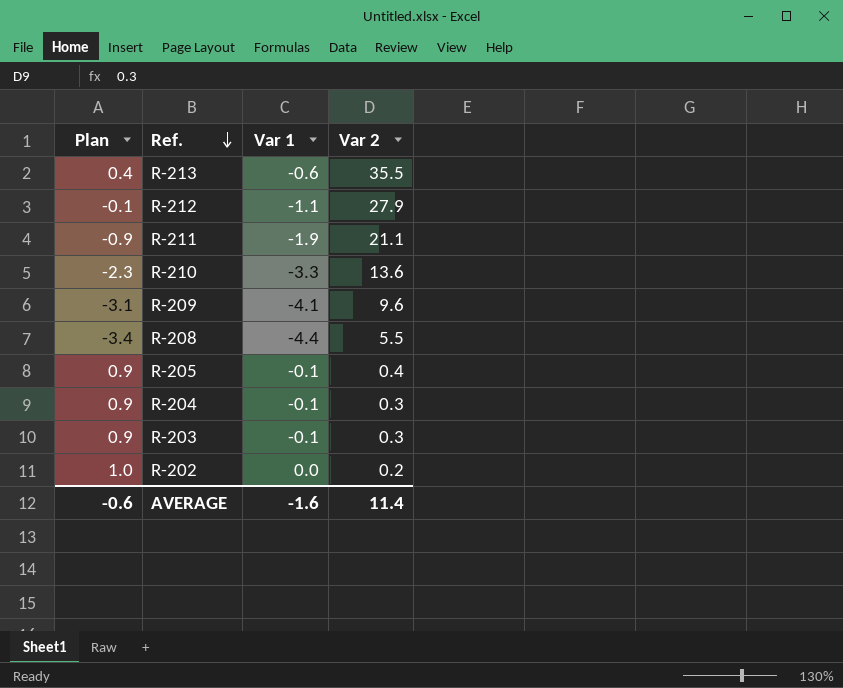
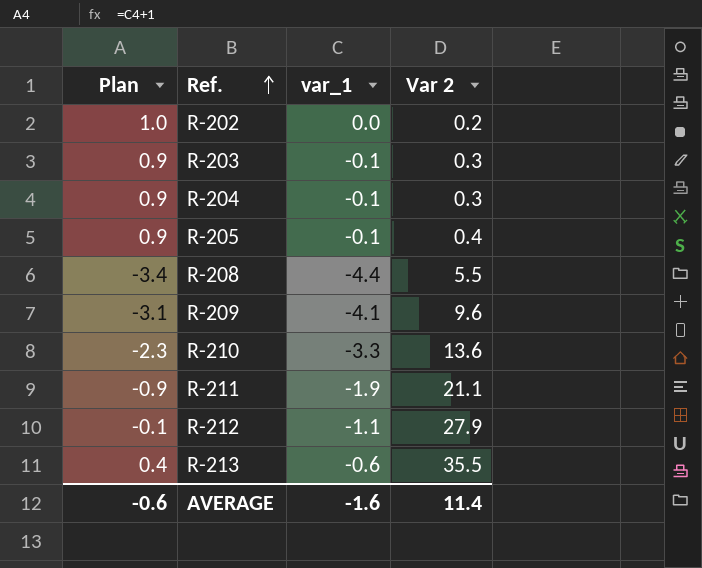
row order: Ref. descending -> Ref. ascending
column name: Var 1 -> var_1

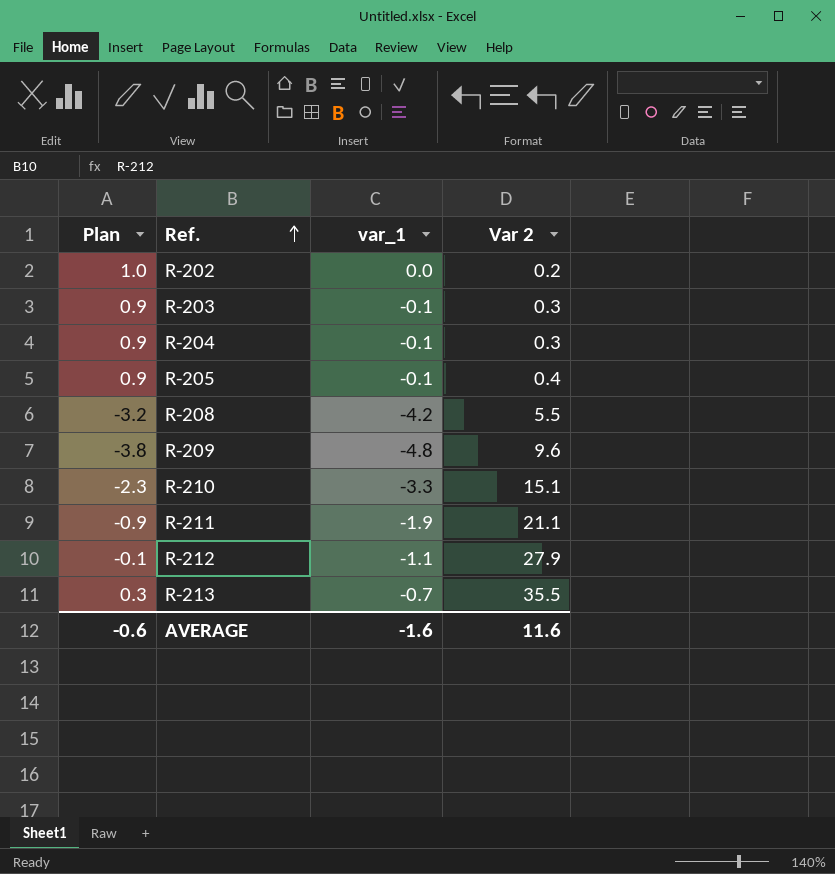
R-208 | Plan: -3.4 -> -3.2
R-208 | var_1: -4.4 -> -4.2
R-209 | Plan: -3.1 -> -3.8
R-209 | var_1: -4.1 -> -4.8
R-210 | Var 2: 13.6 -> 15.1
R-213 | Plan: 0.4 -> 0.3
R-213 | var_1: -0.6 -> -0.7
AVERAGE | Var 2: 11.4 -> 11.6

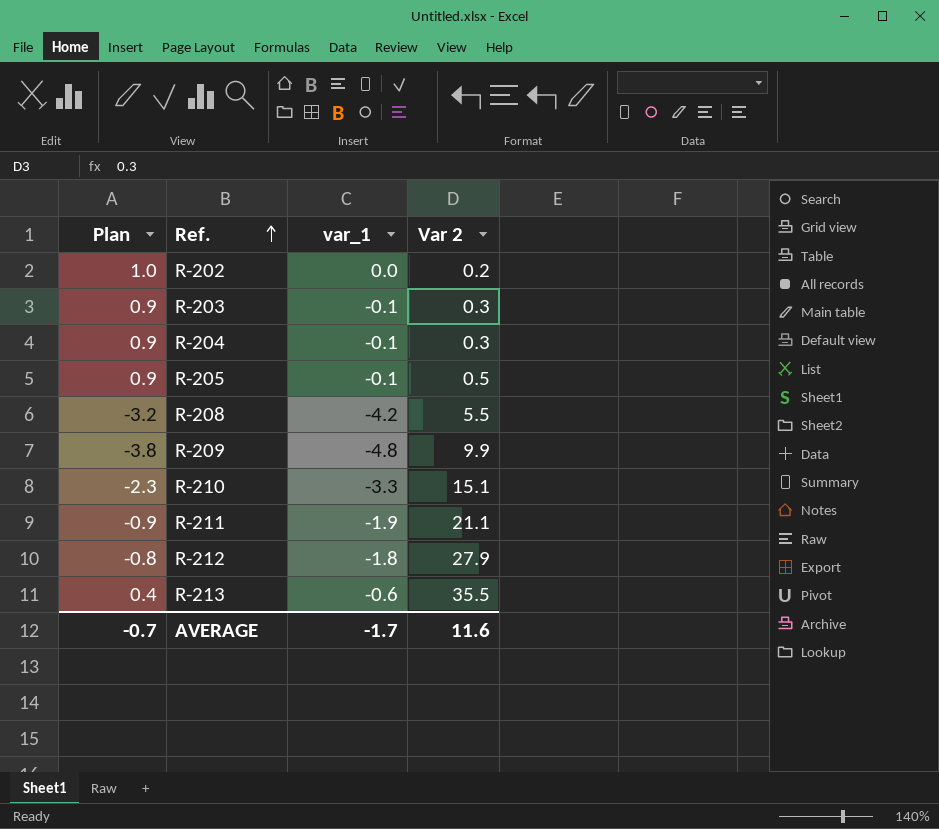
R-205 | Var 2: 0.4 -> 0.5
R-209 | Var 2: 9.6 -> 9.9
R-212 | Plan: -0.1 -> -0.8
R-212 | var_1: -1.1 -> -1.8
R-213 | Plan: 0.3 -> 0.4
R-213 | var_1: -0.7 -> -0.6
AVERAGE | Plan: -0.6 -> -0.7
AVERAGE | var_1: -1.6 -> -1.7

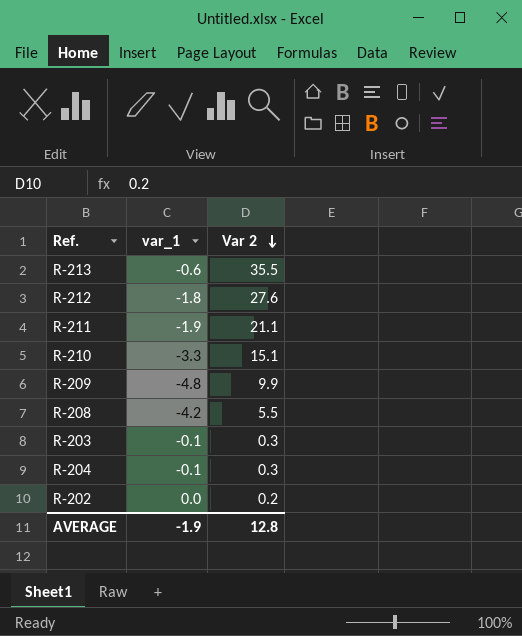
row order: Ref. ascending -> Var 2 descending
column Plan | formula: [var_1] + 1 -> none
row R-205: 0.9 | -0.1 | 0.5 -> none
R-212 | Var 2: 27.9 -> 27.6
AVERAGE | var_1: -1.7 -> -1.9
AVERAGE | Var 2: 11.6 -> 12.8

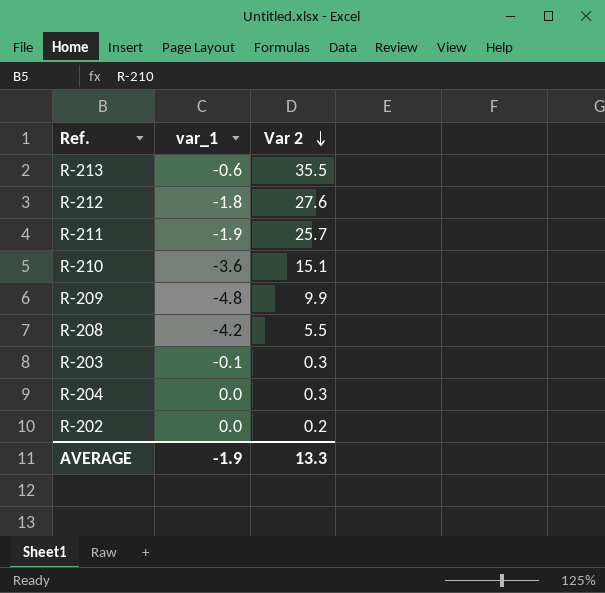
R-211 | Var 2: 21.1 -> 25.7
R-210 | var_1: -3.3 -> -3.6
R-204 | var_1: -0.1 -> 0.0
AVERAGE | Var 2: 12.8 -> 13.3

